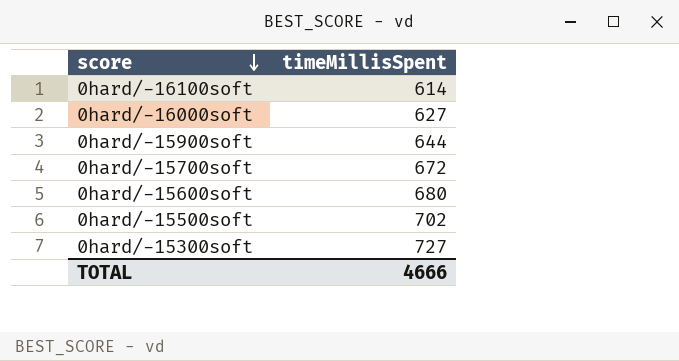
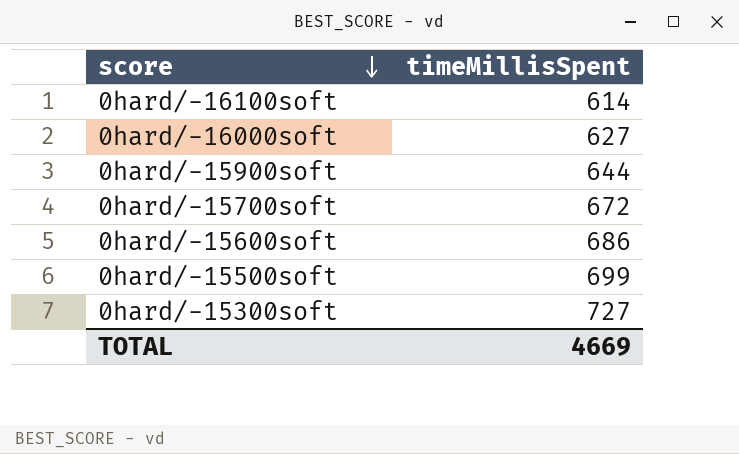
0hard/-15600soft | timeMillisSpent: 680 -> 686
0hard/-15500soft | timeMillisSpent: 702 -> 699
TOTAL | timeMillisSpent: 4666 -> 4669

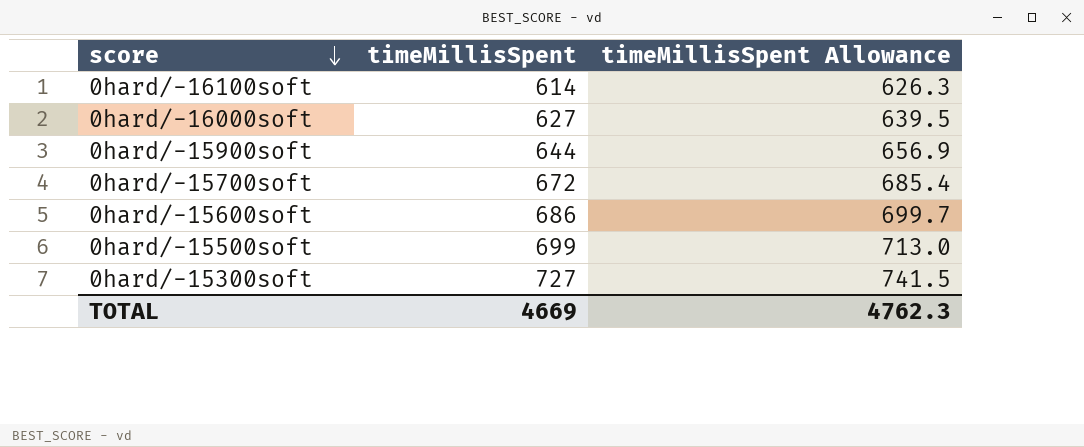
column timeMillisSpent Allowance | formula: none -> [timeMillisSpent] * 1.02

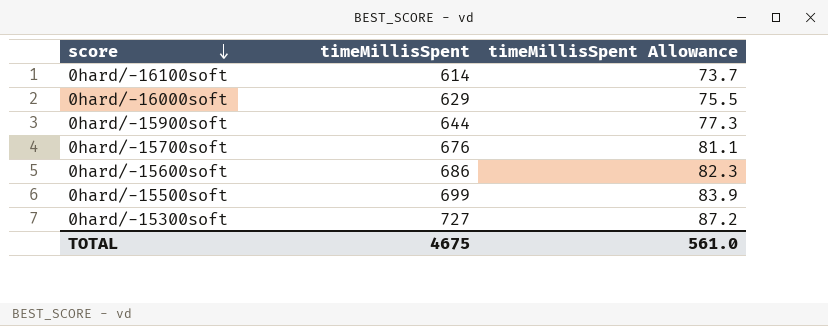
column timeMillisSpent Allowance | formula: [timeMillisSpent] * 1.02 -> [timeMillisSpent] * 0.12
0hard/-16000soft | timeMillisSpent: 627 -> 629
0hard/-15700soft | timeMillisSpent: 672 -> 676
TOTAL | timeMillisSpent: 4669 -> 4675
TOTAL | timeMillisSpent Allowance: 4762.3 -> 561.0

